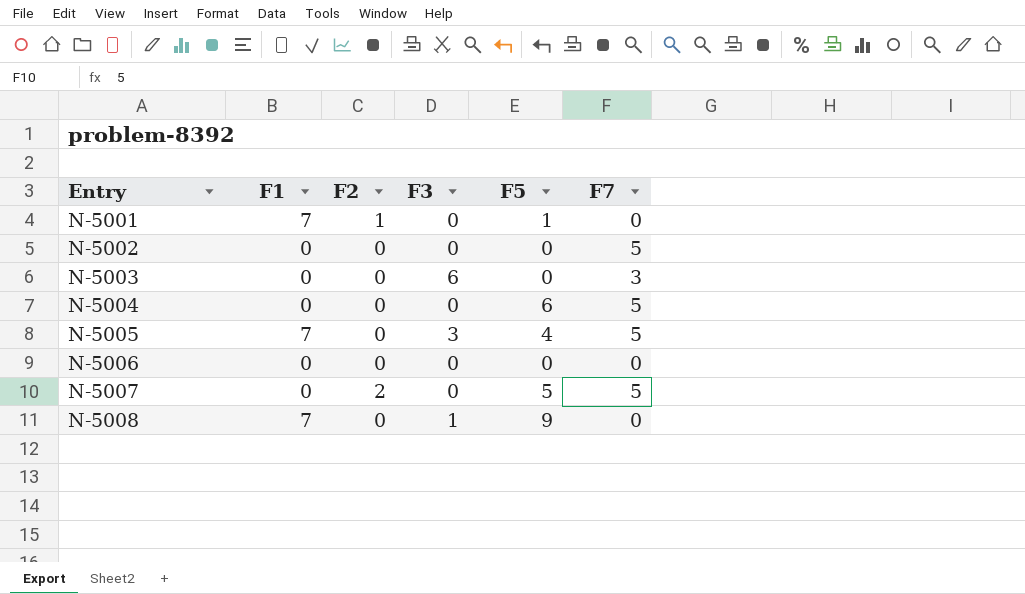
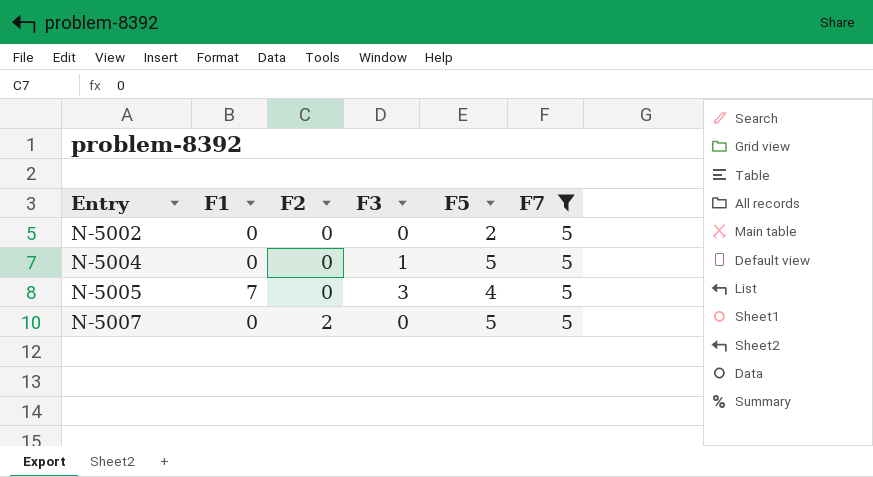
filter: none -> F7 = 5
N-5002 | F5: 0 -> 2
N-5004 | F3: 0 -> 1
N-5004 | F5: 6 -> 5

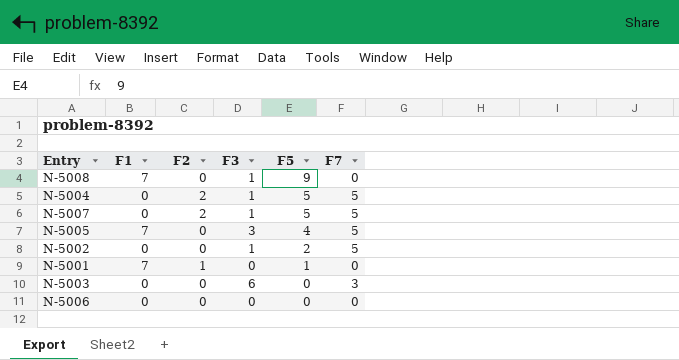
filter: F7 = 5 -> none
row order: Entry ascending -> F5 descending
N-5004 | F2: 0 -> 2
N-5007 | F3: 0 -> 1
N-5002 | F3: 0 -> 1

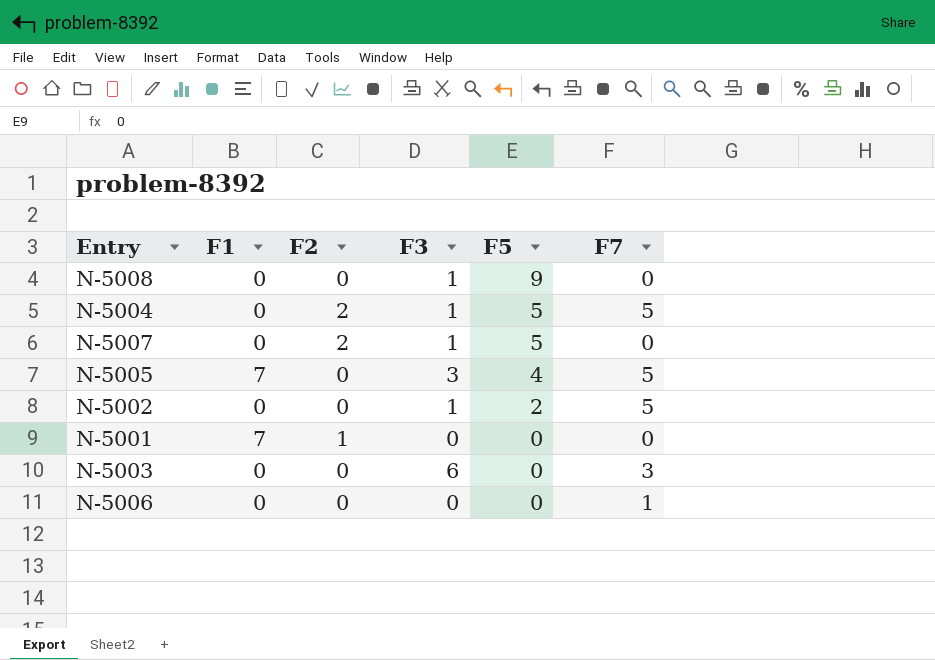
N-5008 | F1: 7 -> 0
N-5007 | F7: 5 -> 0
N-5001 | F5: 1 -> 0
N-5006 | F7: 0 -> 1

